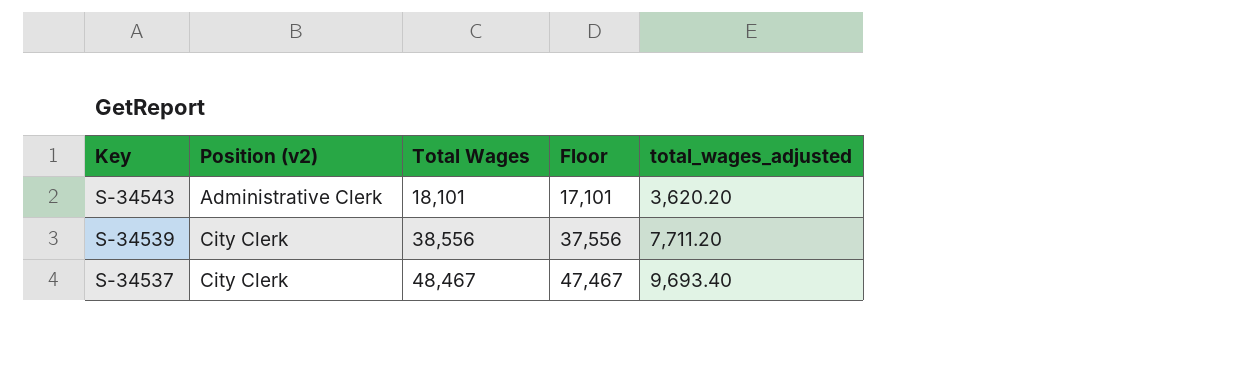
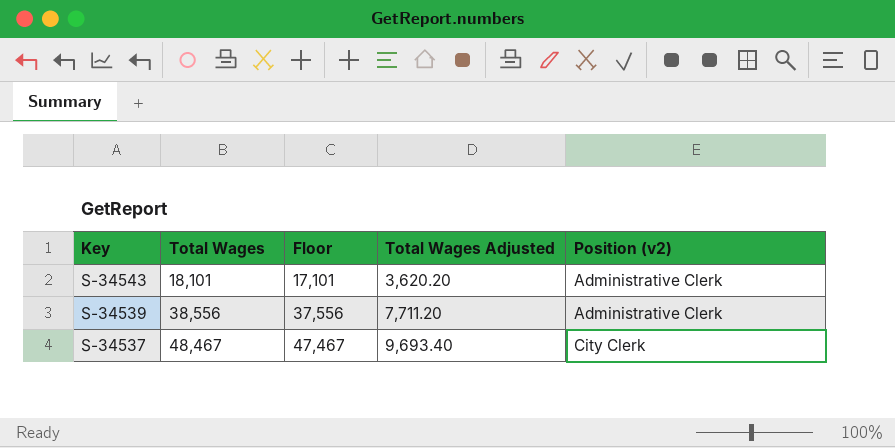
column name: total_wages_adjusted -> Total Wages Adjusted
column Position (v2) | position: 2 -> 5
S-34539 | Position (v2): City Clerk -> Administrative Clerk

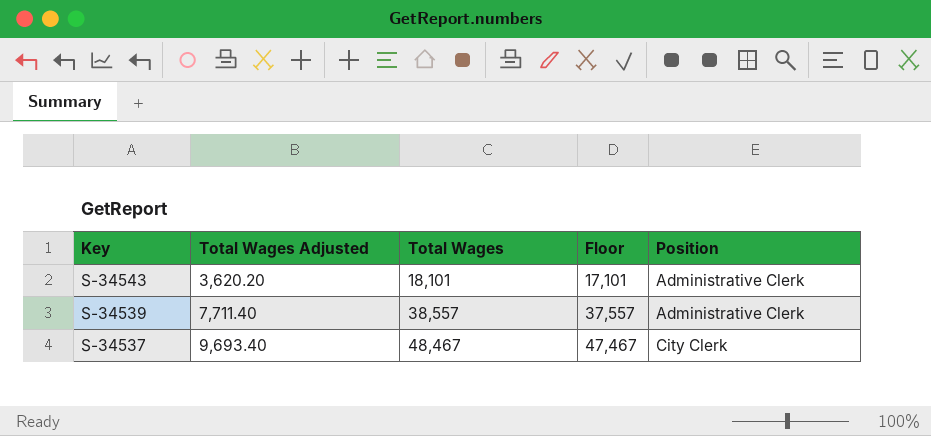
column Total Wages Adjusted | position: 4 -> 2
column name: Position (v2) -> Position
S-34539 | Total Wages Adjusted: 7,711.20 -> 7,711.40
S-34539 | Total Wages: 38,556 -> 38,557
S-34539 | Floor: 37,556 -> 37,557

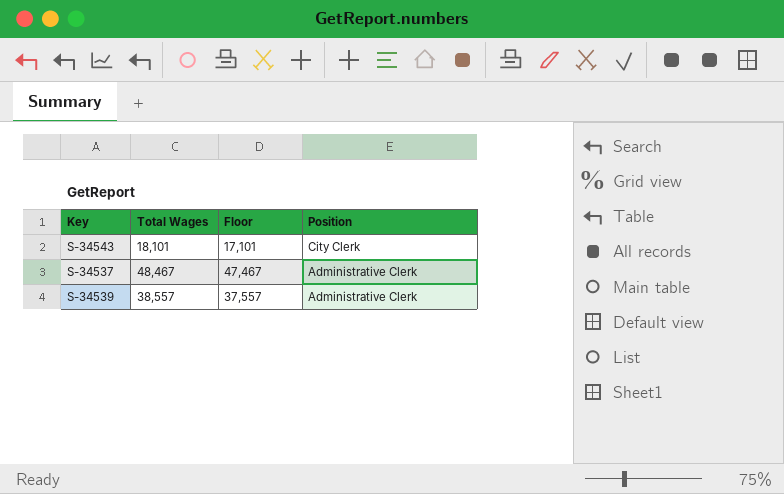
row order: Key descending -> Position descending
column Total Wages Adjusted | formula: [Total Wages] * 0.2 -> none
S-34543 | Position: Administrative Clerk -> City Clerk
S-34537 | Position: City Clerk -> Administrative Clerk

